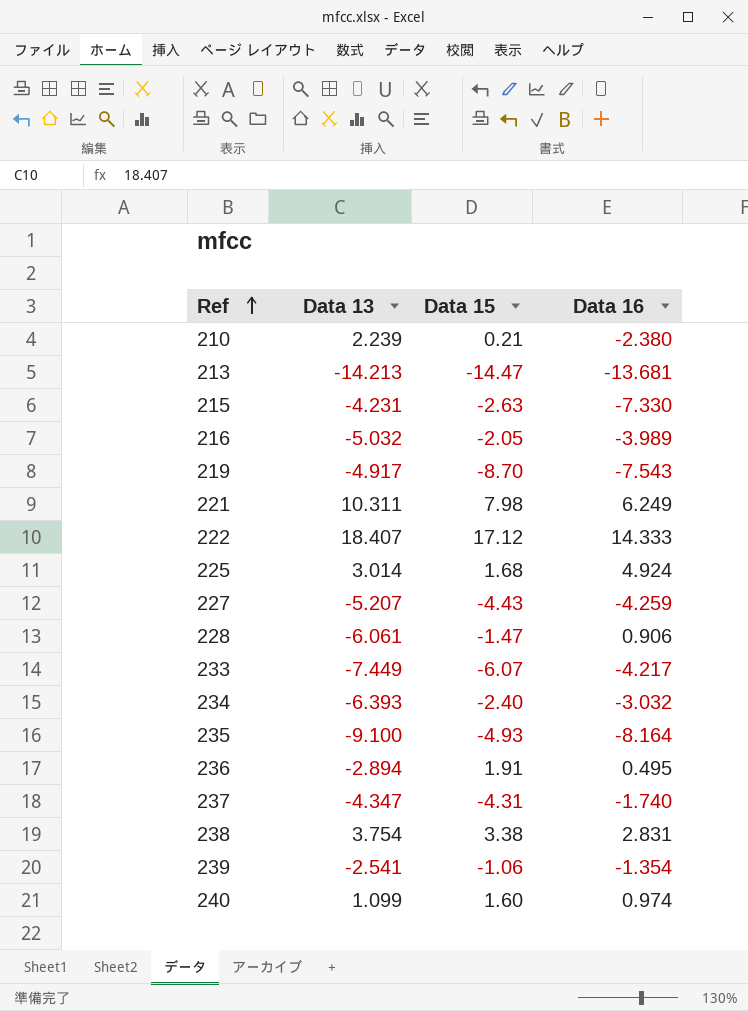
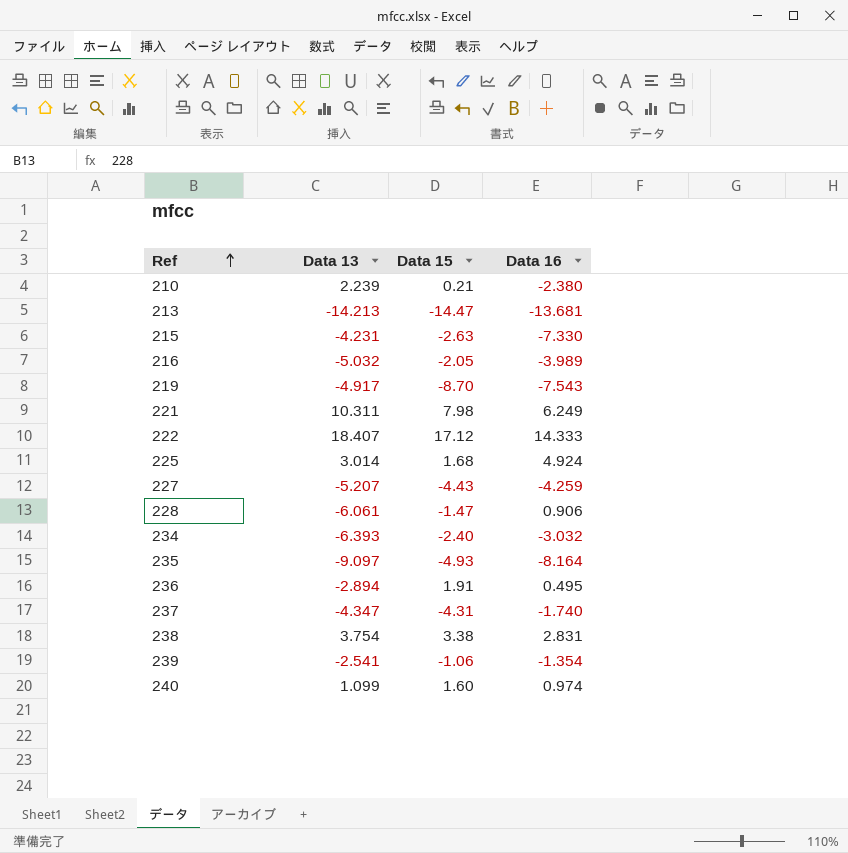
row 233: -7.449 | -6.07 | -4.217 -> none
235 | Data 13: -9.100 -> -9.097

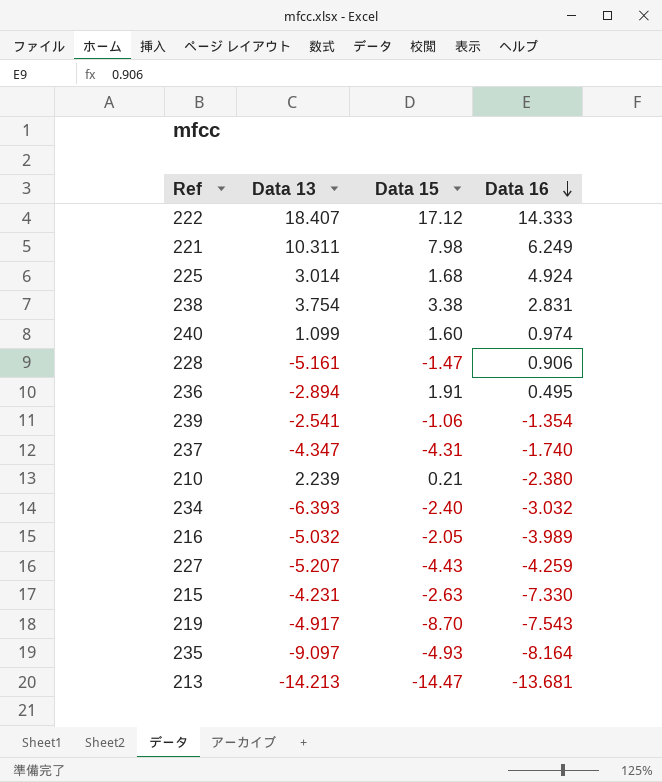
row order: Ref ascending -> Data 16 descending
228 | Data 13: -6.061 -> -5.161

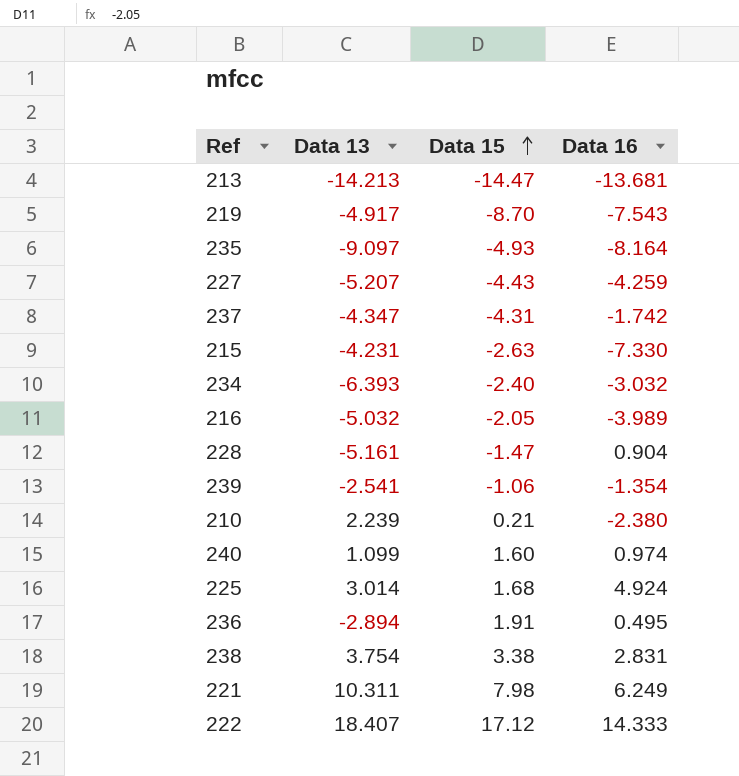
row order: Data 16 descending -> Data 15 ascending
237 | Data 16: -1.740 -> -1.742
228 | Data 16: 0.906 -> 0.904

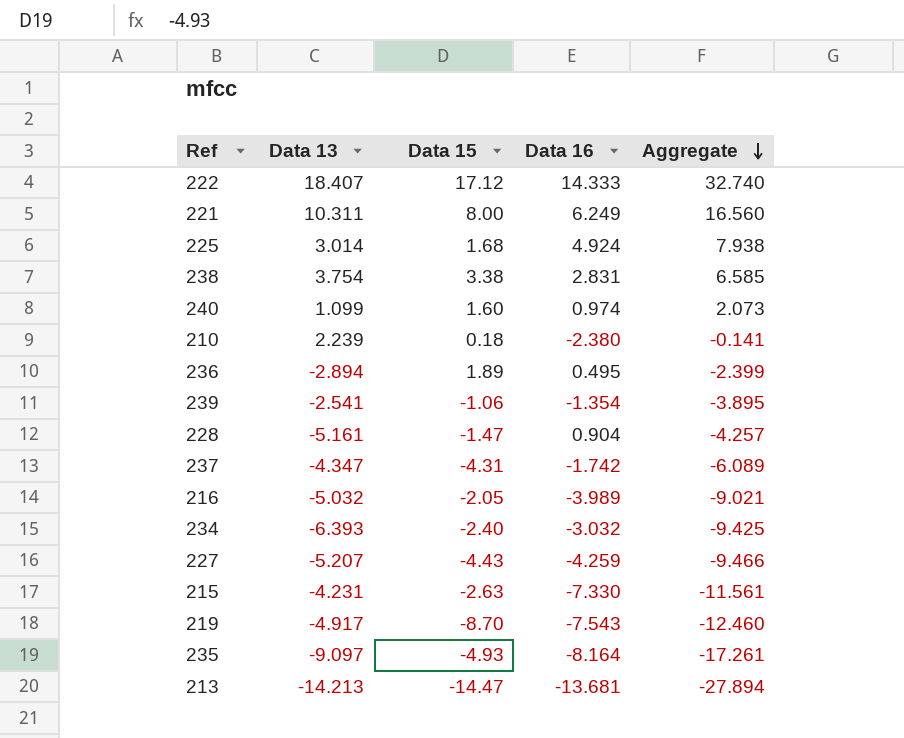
row order: Data 15 ascending -> Aggregate descending
column Aggregate | formula: none -> [Data 13] + [Data 16]
221 | Data 15: 7.98 -> 8.00
210 | Data 15: 0.21 -> 0.18
236 | Data 15: 1.91 -> 1.89

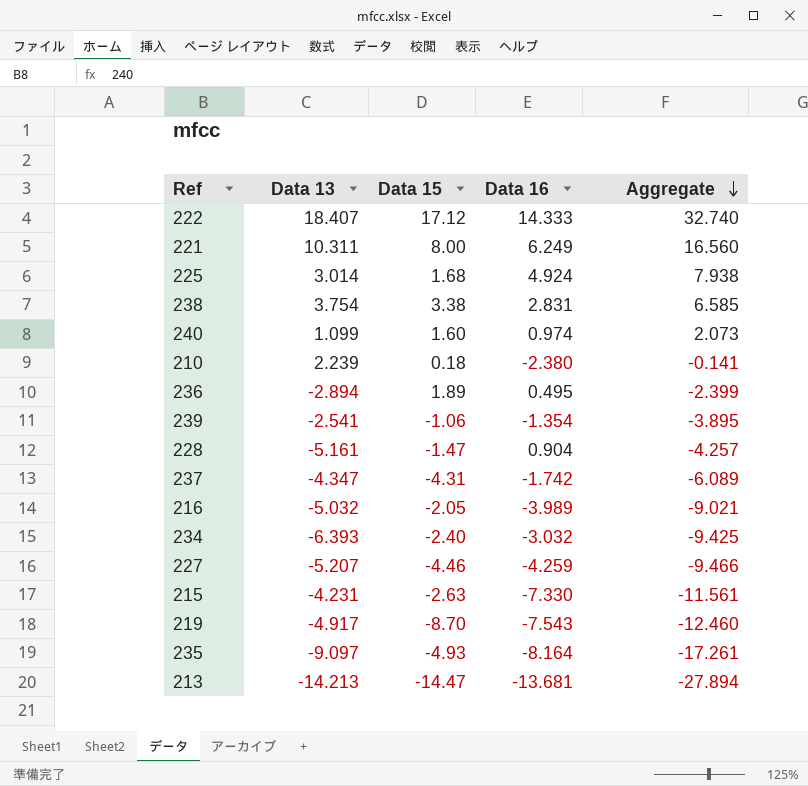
227 | Data 15: -4.43 -> -4.46

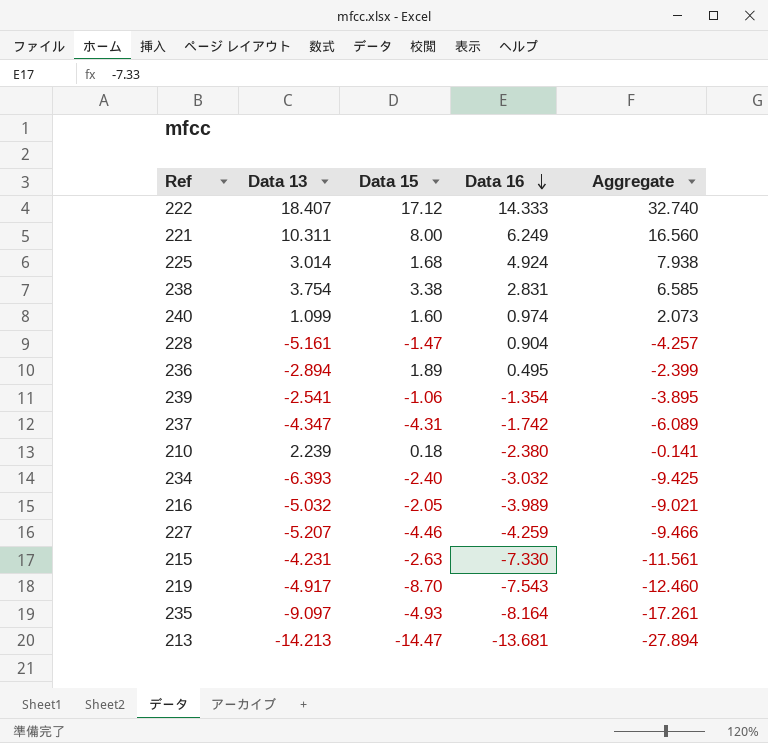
row order: Aggregate descending -> Data 16 descending

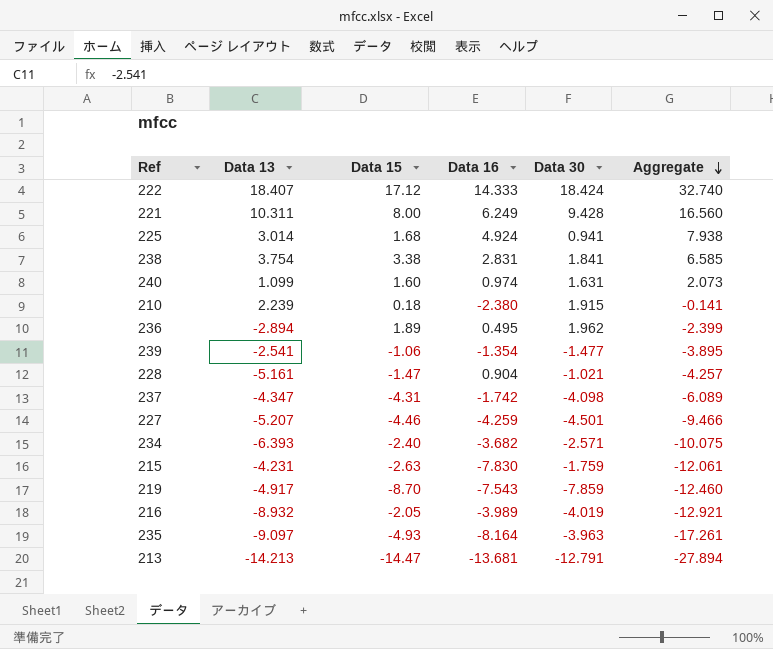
row order: Data 16 descending -> Aggregate descending
column Data 30 | position: none -> 5
234 | Data 16: -3.032 -> -3.682
234 | Aggregate: -9.425 -> -10.075
215 | Data 16: -7.330 -> -7.830
215 | Aggregate: -11.561 -> -12.061
216 | Data 13: -5.032 -> -8.932
216 | Aggregate: -9.021 -> -12.921

